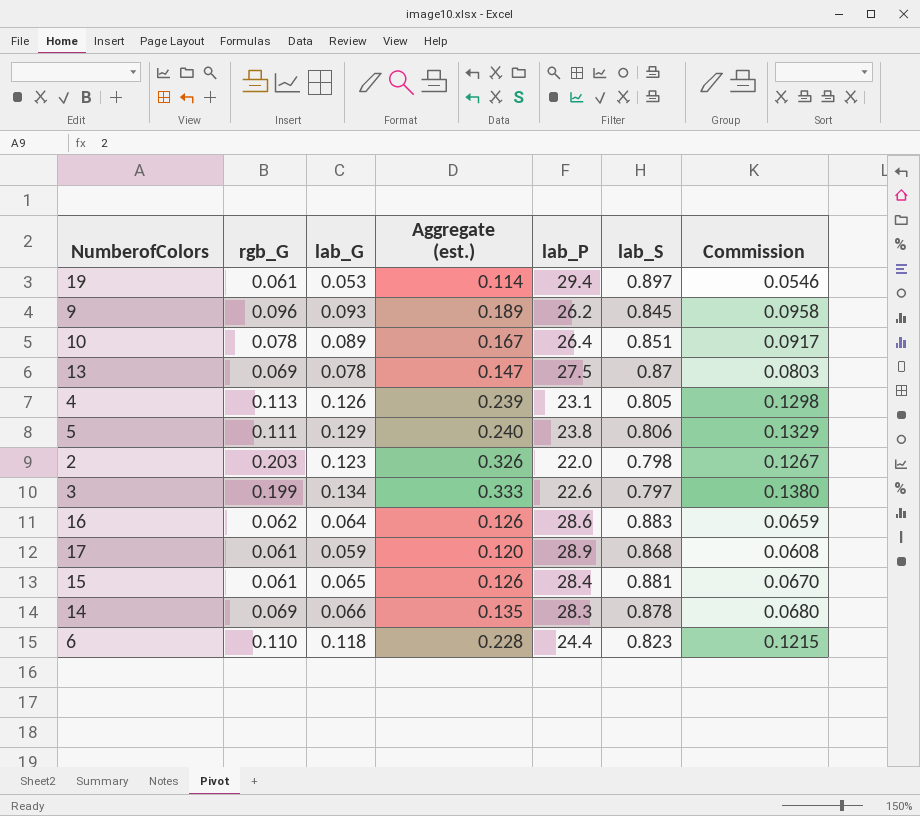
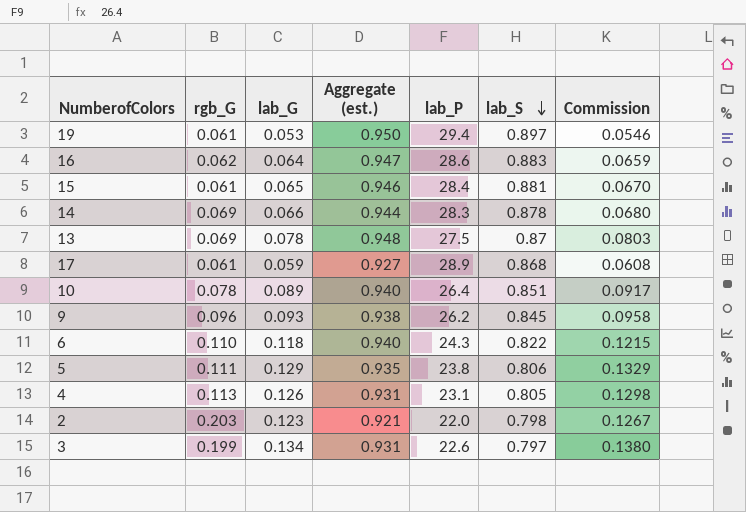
row order: none -> lab_S descending
column Aggregate (est.) | formula: [rgb_G] + [lab_G] -> [lab_G] + [lab_S]
6 | lab_P: 24.4 -> 24.3
6 | lab_S: 0.823 -> 0.822

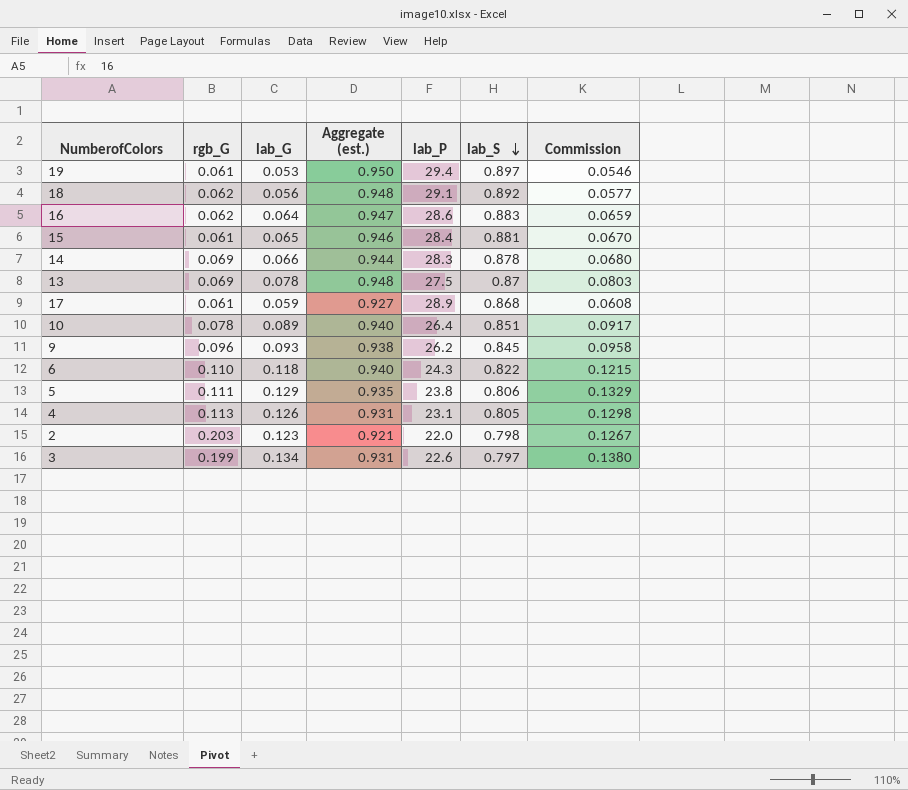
row 18: none -> 0.062 | 0.056 | 0.948 | 29.1 | 0.892 | 0.0577

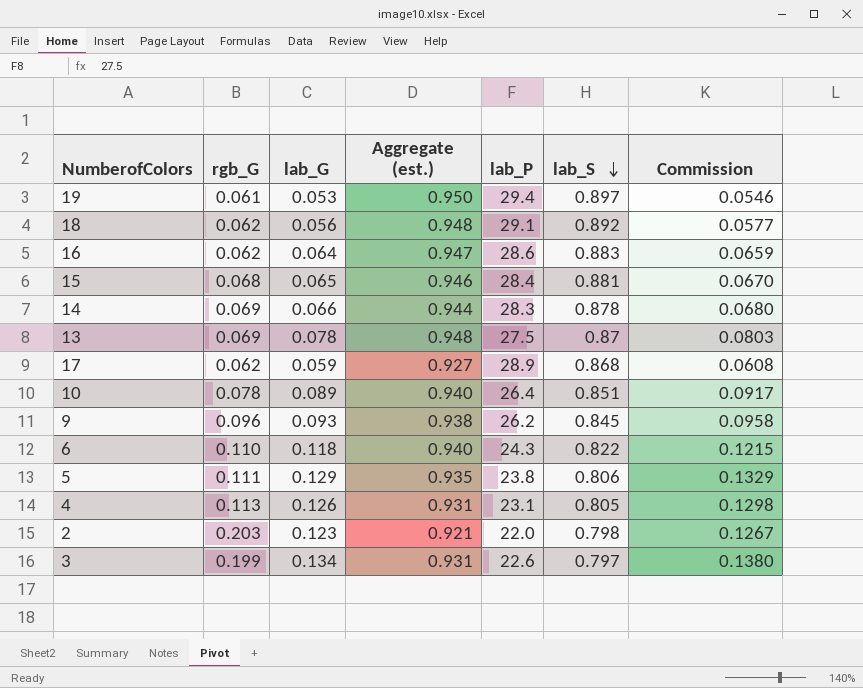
15 | rgb_G: 0.061 -> 0.068
17 | rgb_G: 0.061 -> 0.062

